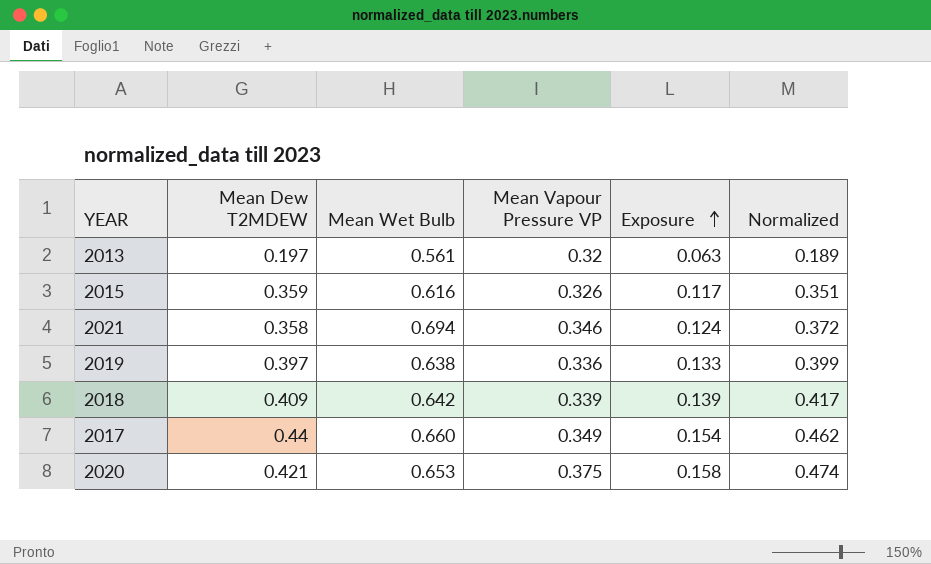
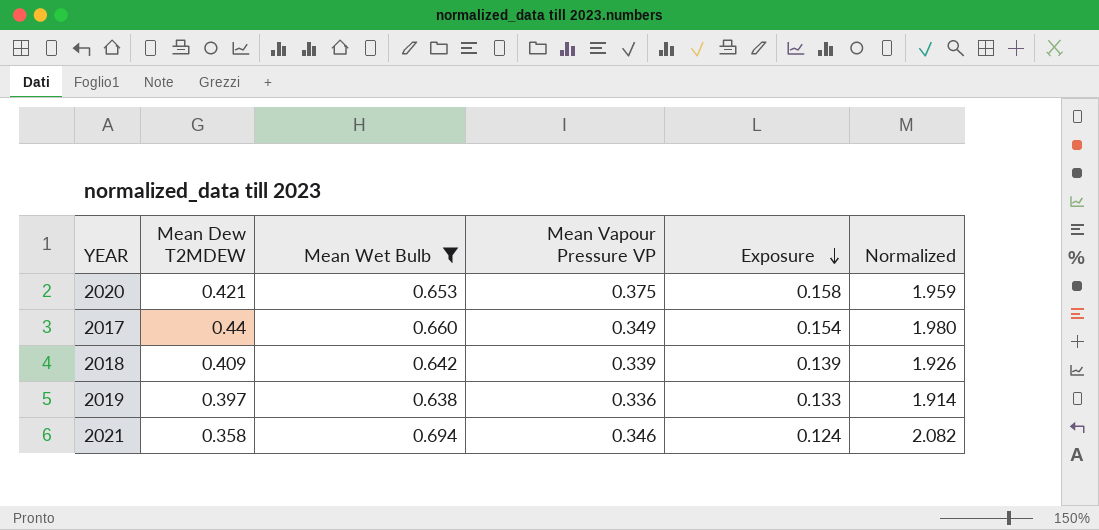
filter: none -> Mean Wet Bulb >= 0.638
row order: Exposure ascending -> Exposure descending
column Normalized | formula: [Exposure] * 3 -> [Mean Wet Bulb] * 3

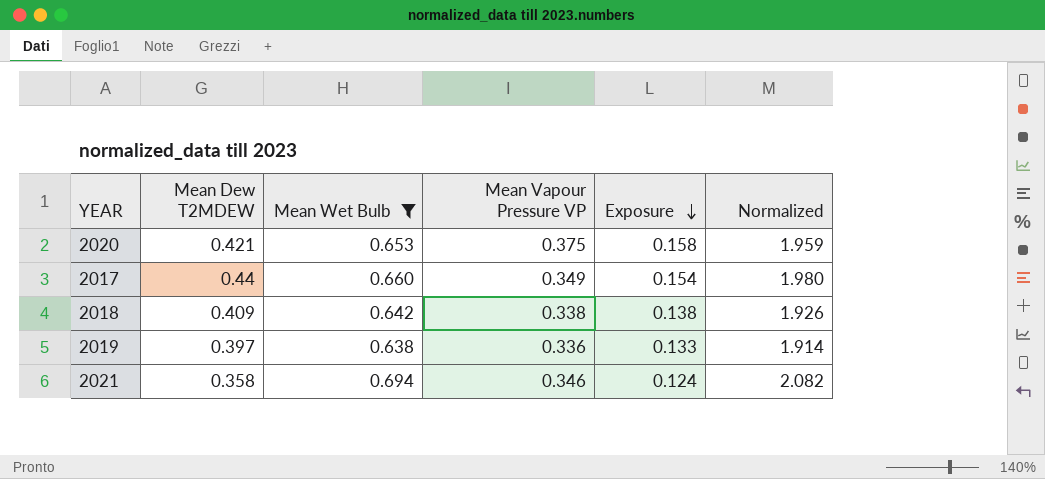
2018 | Mean Vapour Pressure VP: 0.339 -> 0.338
2018 | Exposure: 0.139 -> 0.138

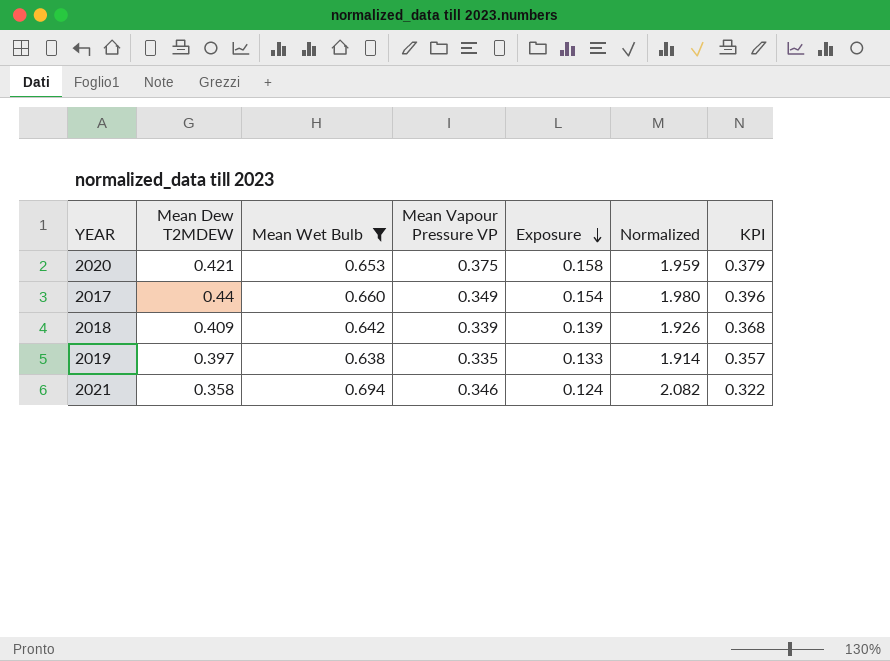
column KPI | formula: none -> [Mean Dew T2MDEW] * 0.9
2018 | Mean Vapour Pressure VP: 0.338 -> 0.339
2018 | Exposure: 0.138 -> 0.139
2019 | Mean Vapour Pressure VP: 0.336 -> 0.335

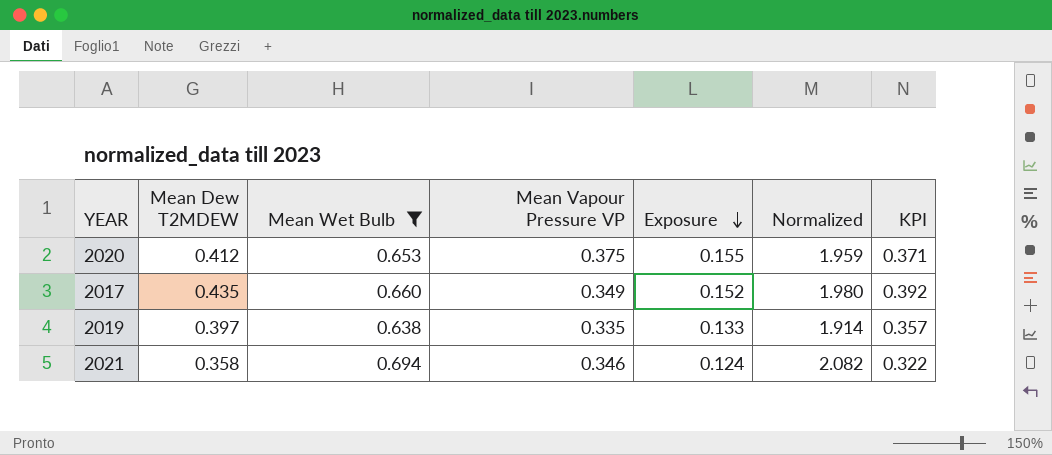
row 2018: 0.409 | 0.642 | 0.339 | 0.139 | 1.926 | 0.368 -> none
2020 | Mean Dew T2MDEW: 0.421 -> 0.412
2020 | Exposure: 0.158 -> 0.155
2020 | KPI: 0.379 -> 0.371
2017 | Mean Dew T2MDEW: 0.44 -> 0.435
2017 | Exposure: 0.154 -> 0.152
2017 | KPI: 0.396 -> 0.392

